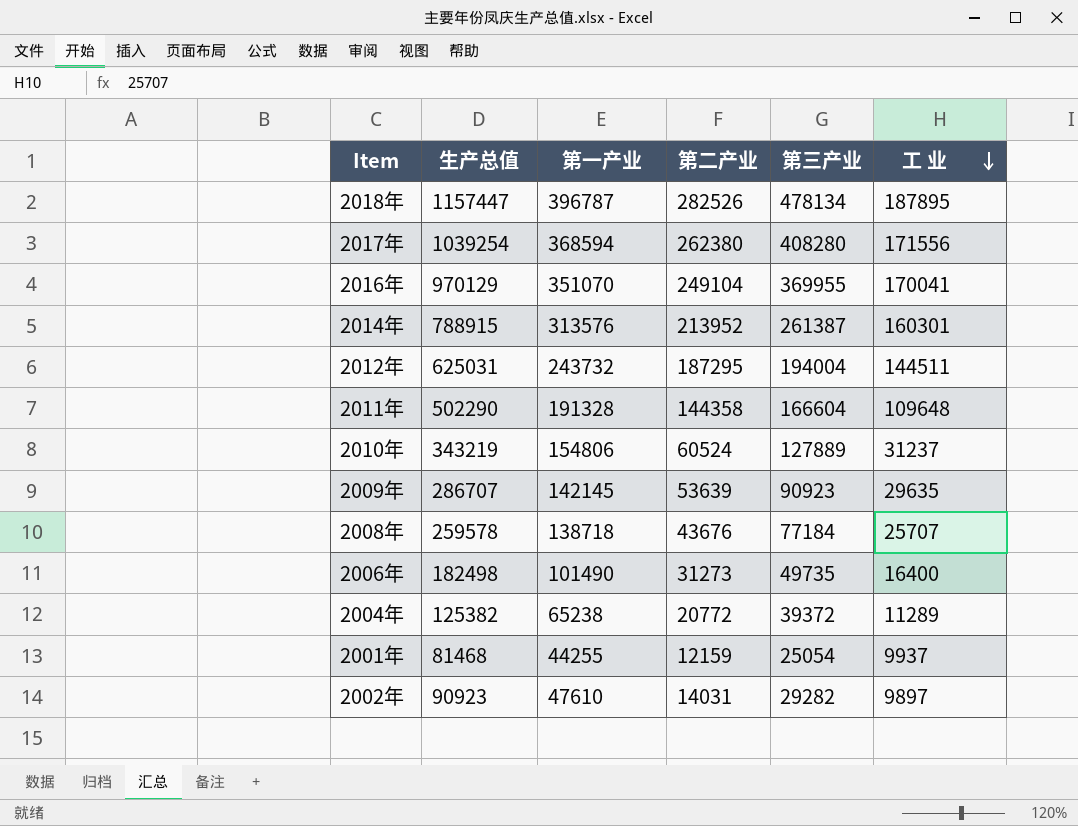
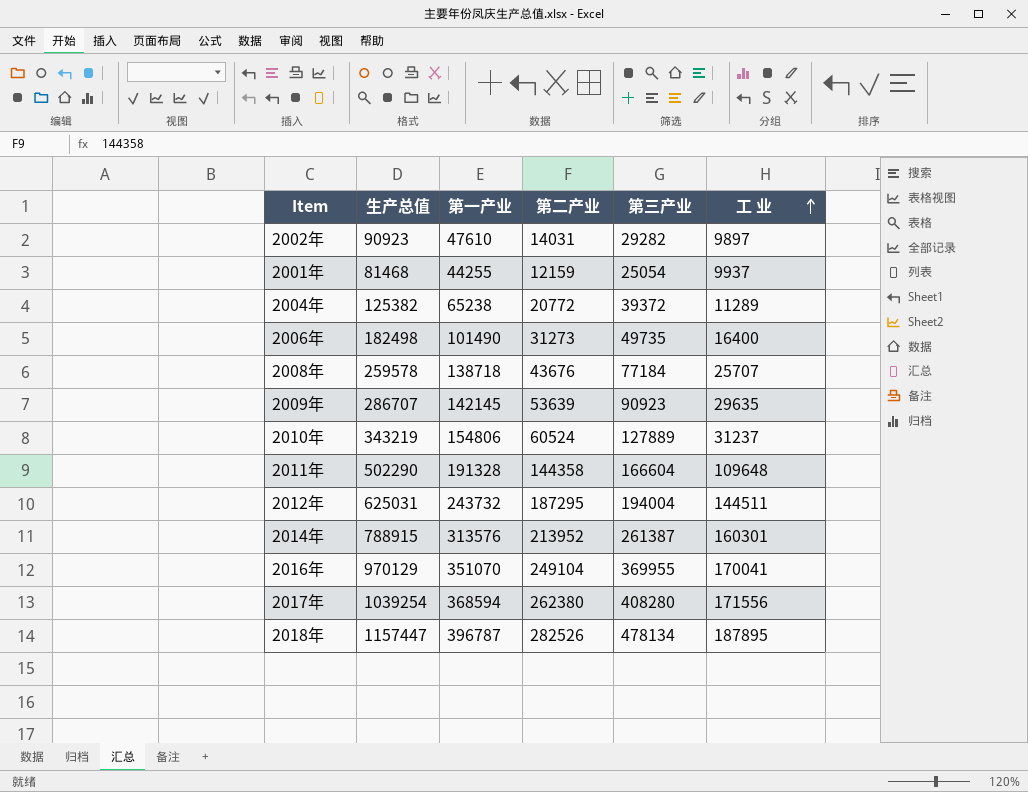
row order: 工 业 descending -> 工 业 ascending

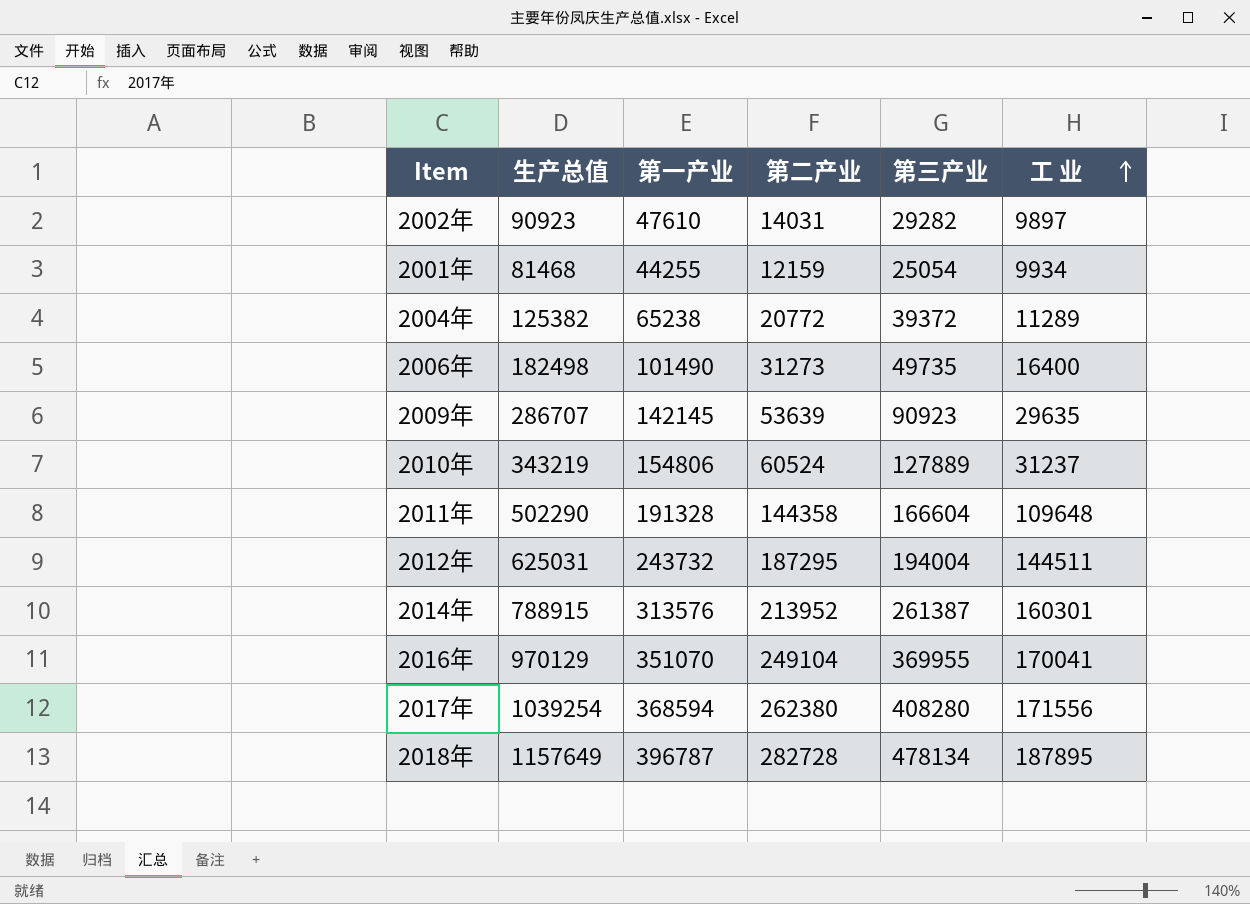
row 2008年: 259578 | 138718 | 43676 | 77184 | 25707 -> none
2001年 | 工 业: 9937 -> 9934
2018年 | 生产总值: 1157447 -> 1157649
2018年 | 第二产业: 282526 -> 282728

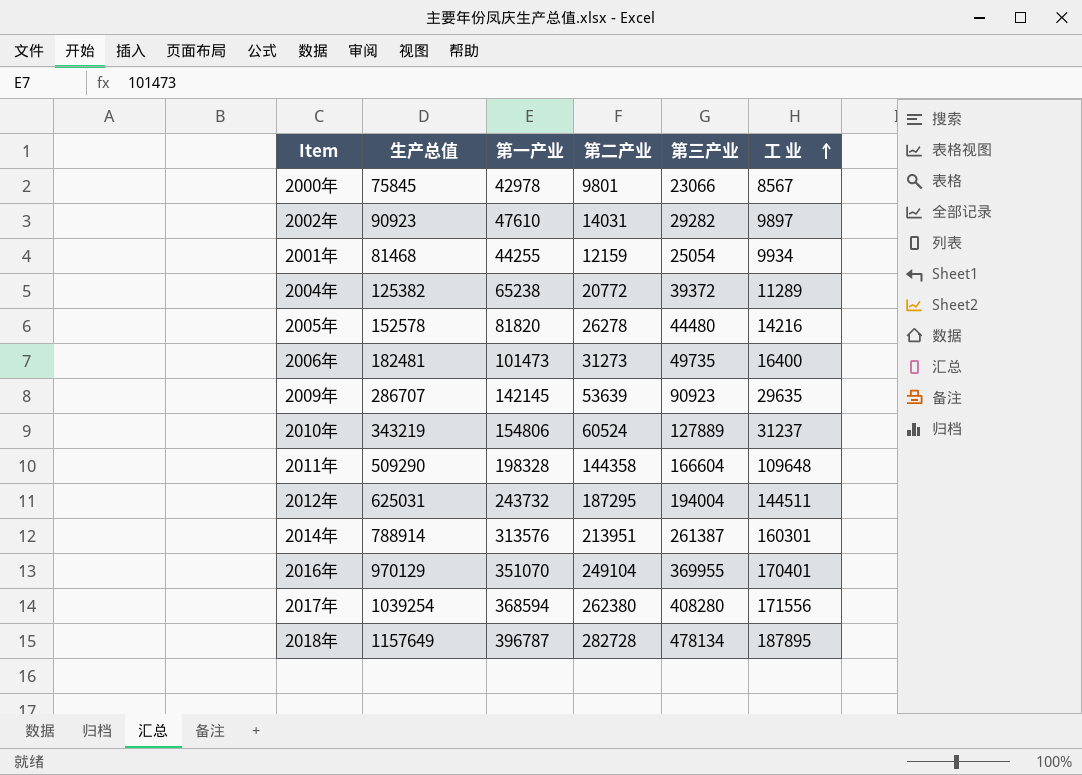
row 2000年: none -> 75845 | 42978 | 9801 | 23066 | 8567
row 2005年: none -> 152578 | 81820 | 26278 | 44480 | 14216
2006年 | 生产总值: 182498 -> 182481
2006年 | 第一产业: 101490 -> 101473
2011年 | 生产总值: 502290 -> 509290
2011年 | 第一产业: 191328 -> 198328
2014年 | 生产总值: 788915 -> 788914
2014年 | 第二产业: 213952 -> 213951
2016年 | 工 业: 170041 -> 170401

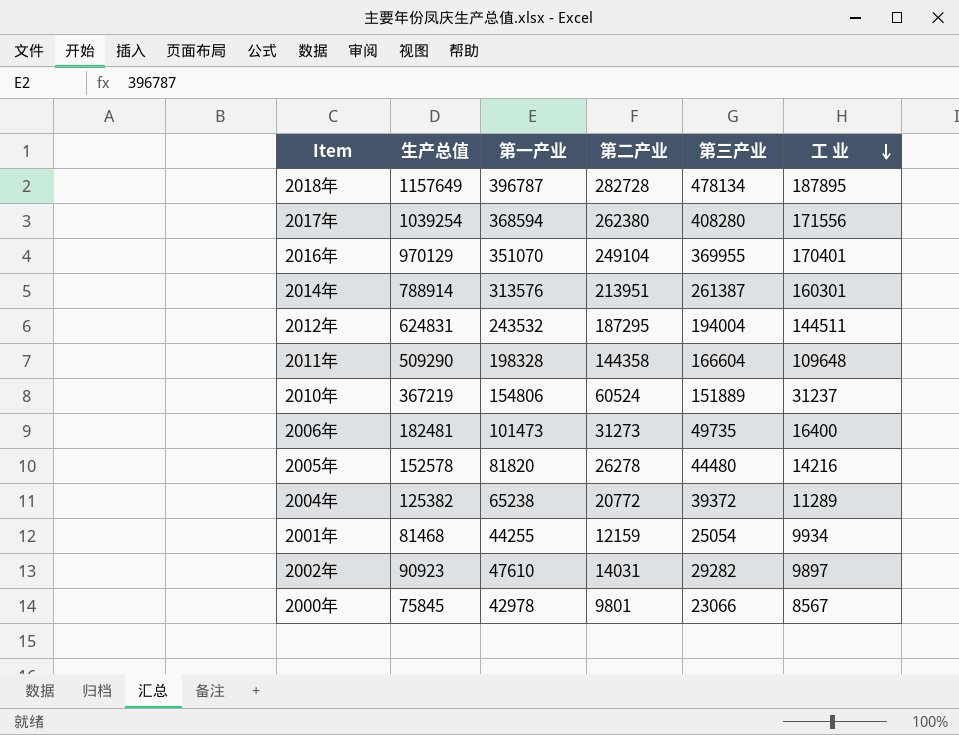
row order: 工 业 ascending -> 工 业 descending
row 2009年: 286707 | 142145 | 53639 | 90923 | 29635 -> none
2012年 | 生产总值: 625031 -> 624831
2012年 | 第一产业: 243732 -> 243532
2010年 | 生产总值: 343219 -> 367219
2010年 | 第三产业: 127889 -> 151889

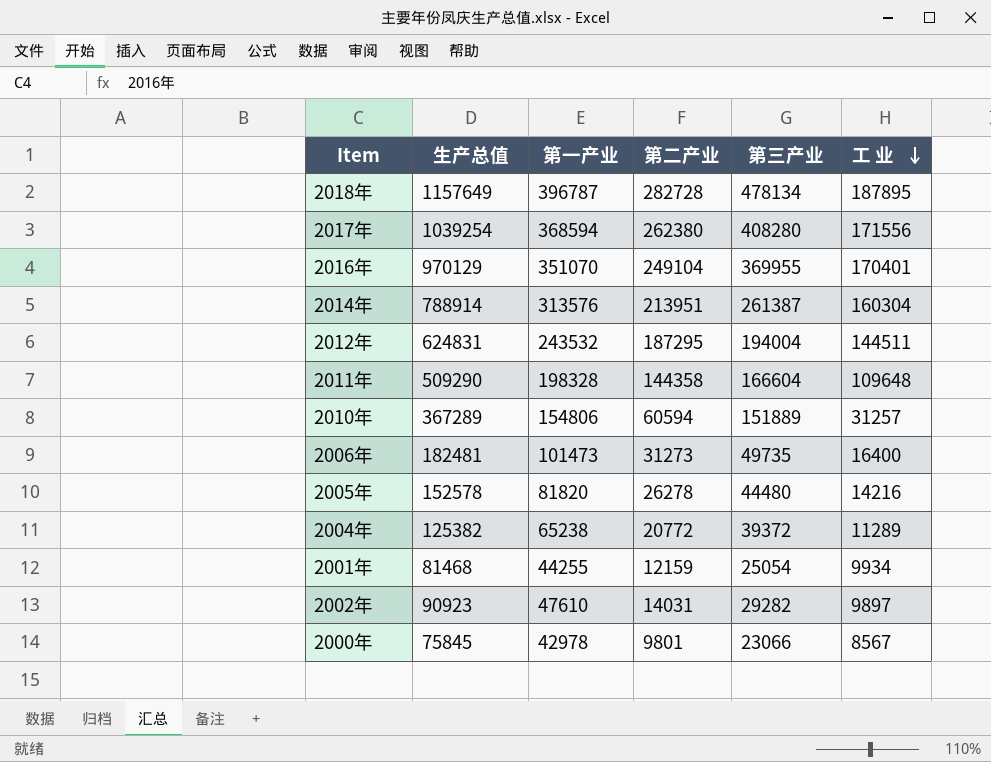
2014年 | 工 业: 160301 -> 160304
2010年 | 生产总值: 367219 -> 367289
2010年 | 第二产业: 60524 -> 60594
2010年 | 工 业: 31237 -> 31257

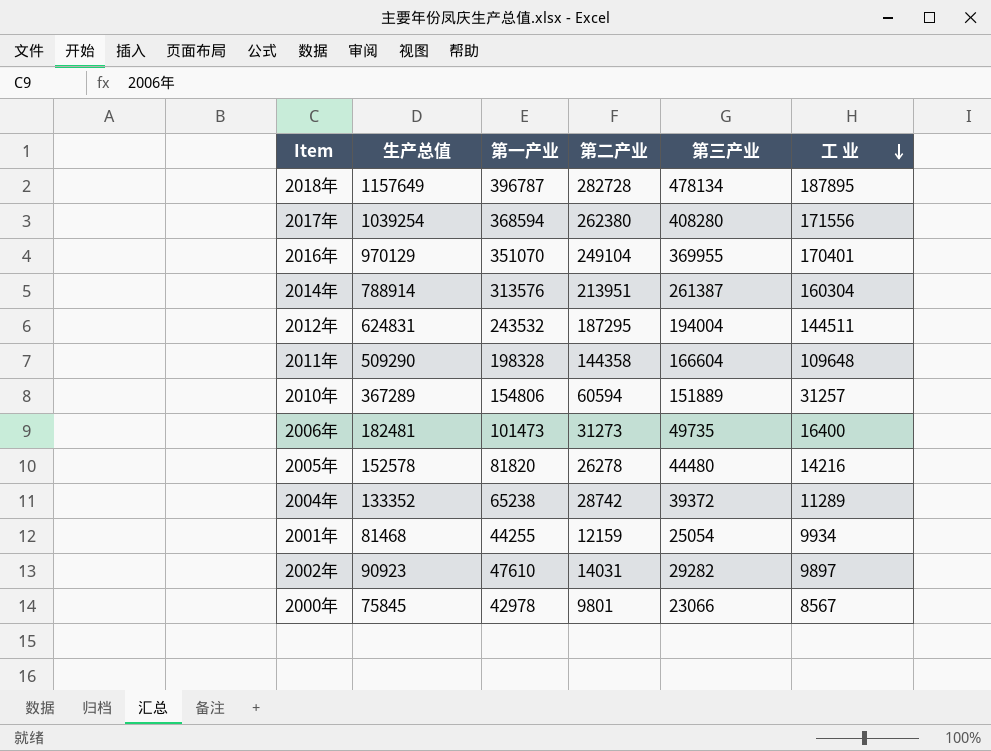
2004年 | 生产总值: 125382 -> 133352
2004年 | 第二产业: 20772 -> 28742

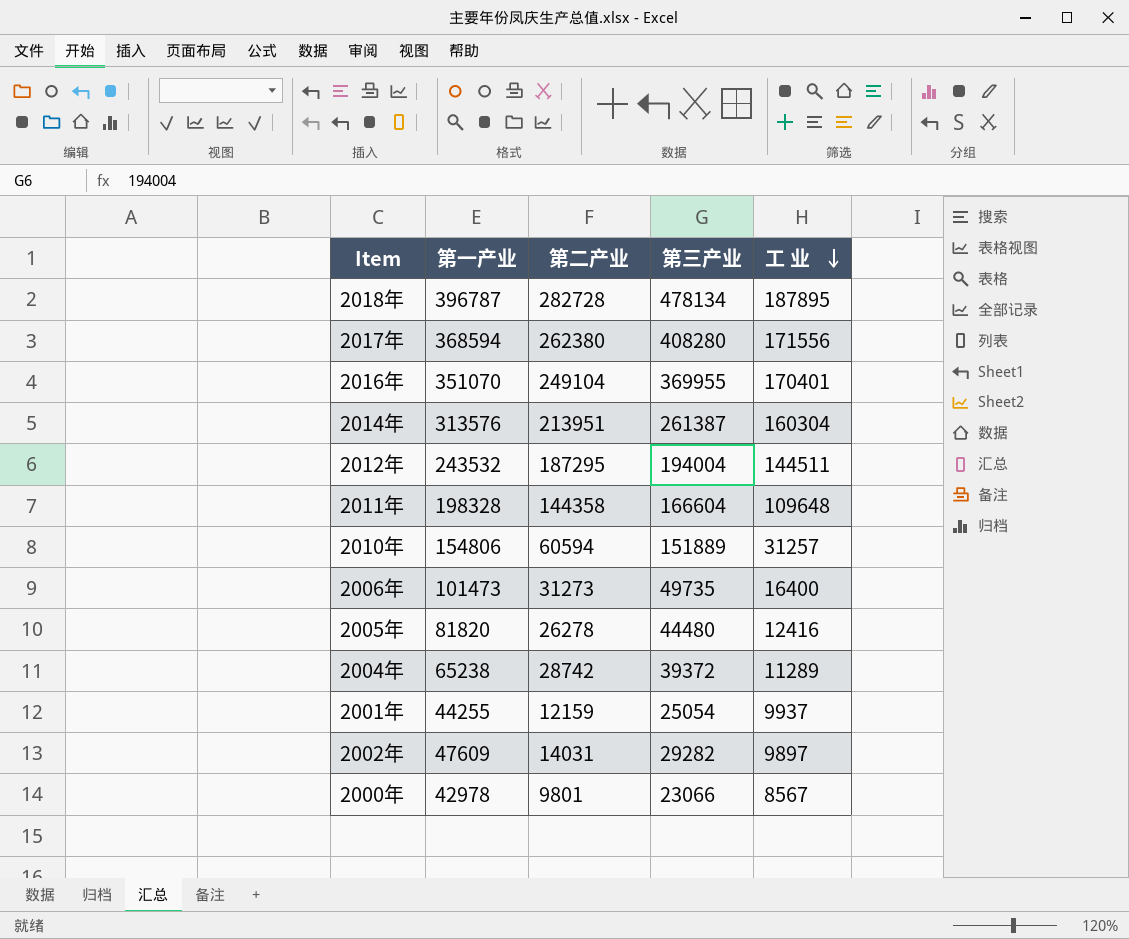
column 生产总值 | formula: [第一产业] + [第二产业] + [第三产业] -> none
2005年 | 工 业: 14216 -> 12416
2001年 | 工 业: 9934 -> 9937
2002年 | 第一产业: 47610 -> 47609

